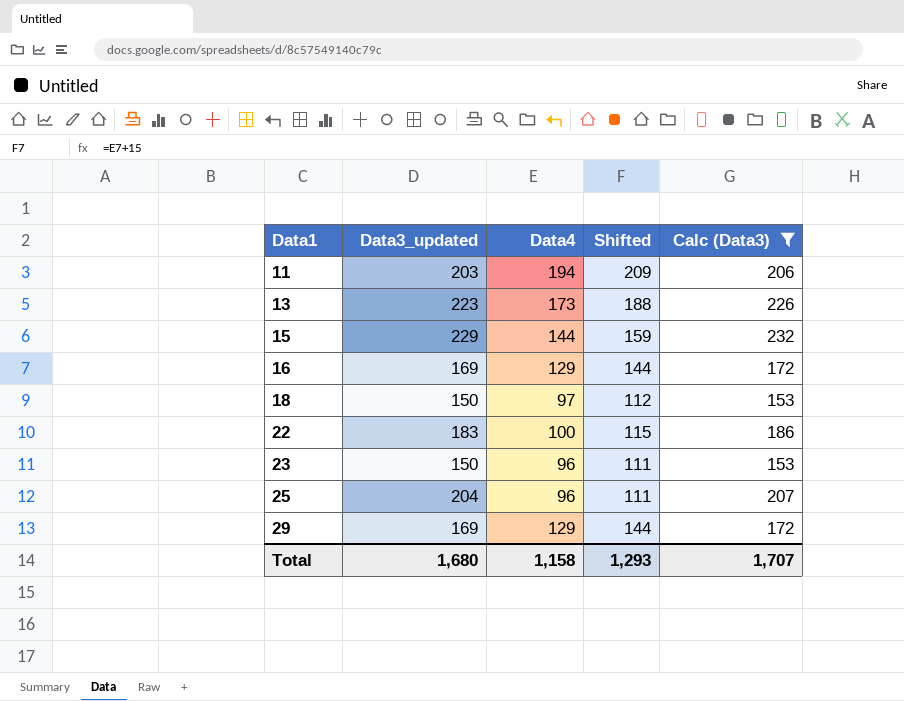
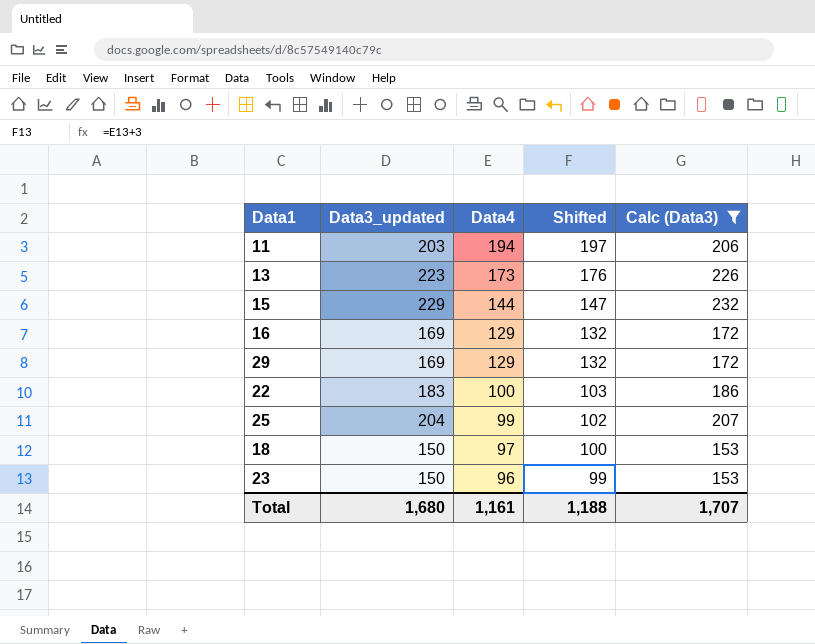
row order: Data1 ascending -> Data4 descending
column Shifted | formula: [Data4] + 15 -> [Data4] + 3
25 | Data4: 96 -> 99
Total | Data4: 1,158 -> 1,161
Total | Shifted: 1,293 -> 1,188

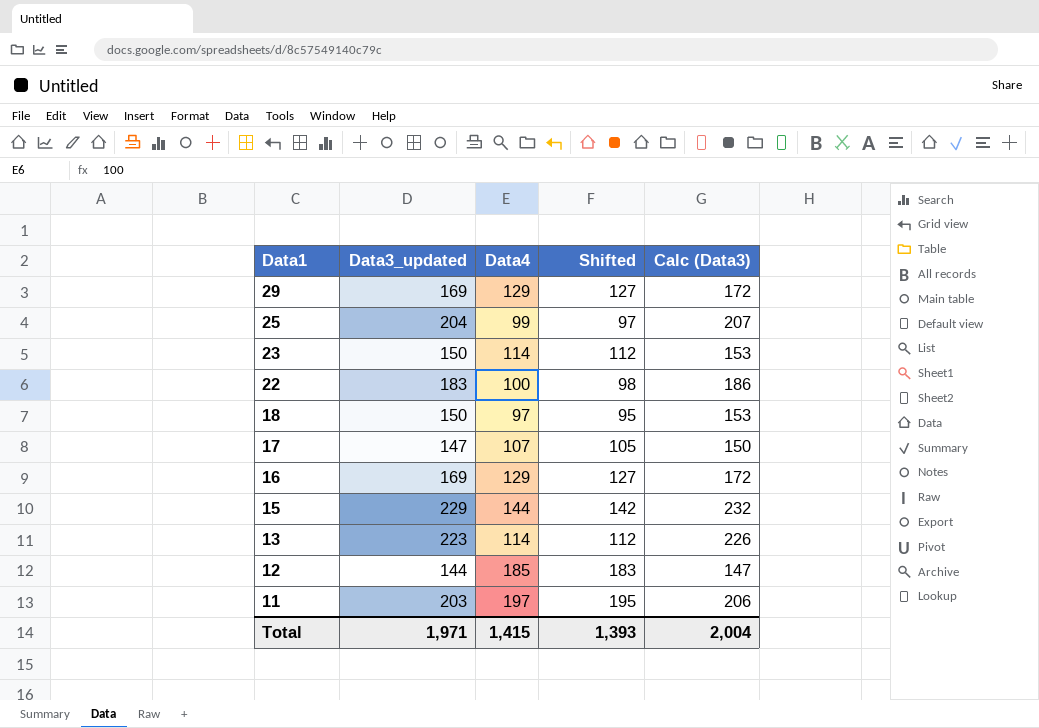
filter: Calc (Data3) >= 153 -> none
row order: Data4 descending -> Data1 descending
column Shifted | formula: [Data4] + 3 -> [Data4] - 2
23 | Data4: 96 -> 114
13 | Data4: 173 -> 114
11 | Data4: 194 -> 197
Total | Data3_updated: 1,680 -> 1,971
Total | Data4: 1,161 -> 1,415
Total | Shifted: 1,188 -> 1,393
Total | Calc (Data3): 1,707 -> 2,004

